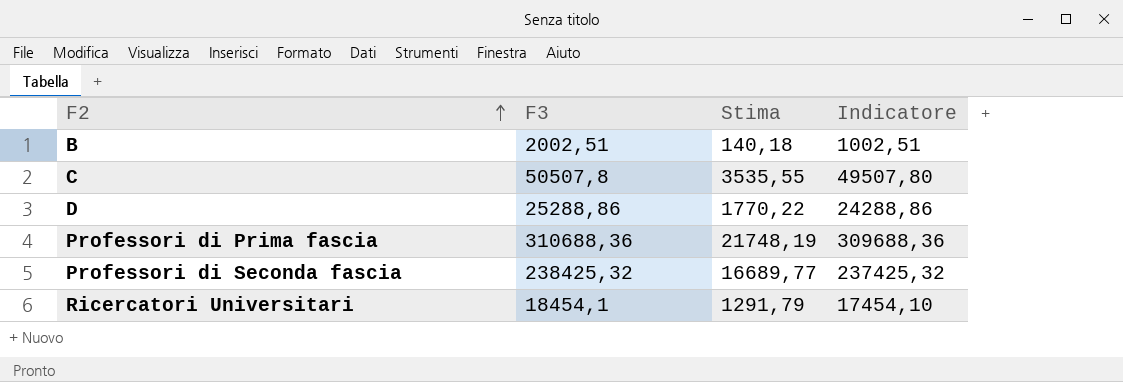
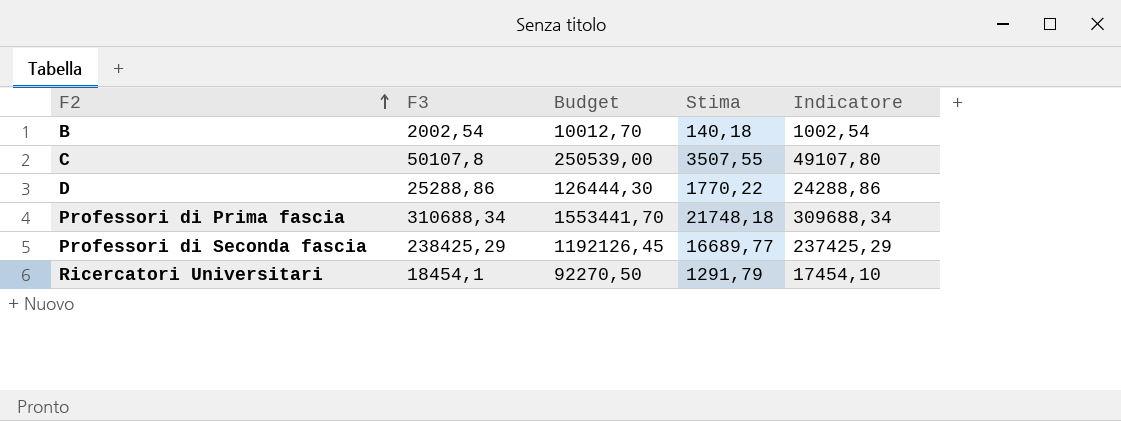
column Budget | formula: none -> [F3] * 5
B | F3: 2002,51 -> 2002,54
B | Indicatore: 1002,51 -> 1002,54
C | F3: 50507,8 -> 50107,8
C | Stima: 3535,55 -> 3507,55
C | Indicatore: 49507,80 -> 49107,80
Professori di Prima fascia | F3: 310688,36 -> 310688,34
Professori di Prima fascia | Stima: 21748,19 -> 21748,18
Professori di Prima fascia | Indicatore: 309688,36 -> 309688,34
Professori di Seconda fascia | F3: 238425,32 -> 238425,29
Professori di Seconda fascia | Indicatore: 237425,32 -> 237425,29

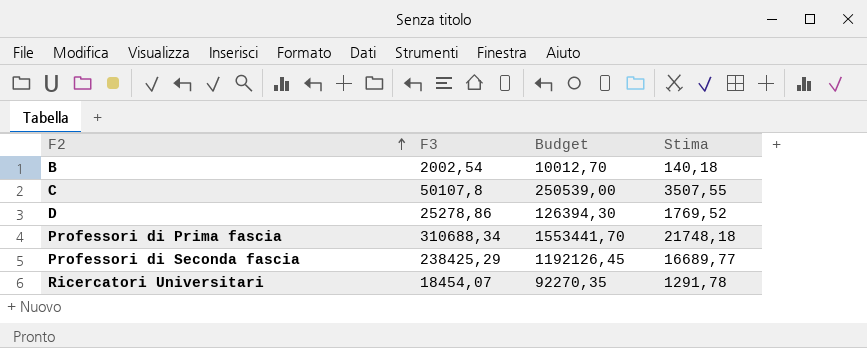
column Indicatore | formula: [F3] - 1000 -> none
D | F3: 25288,86 -> 25278,86
D | Budget: 126444,30 -> 126394,30
D | Stima: 1770,22 -> 1769,52
Ricercatori Universitari | F3: 18454,1 -> 18454,07
Ricercatori Universitari | Budget: 92270,50 -> 92270,35
Ricercatori Universitari | Stima: 1291,79 -> 1291,78

